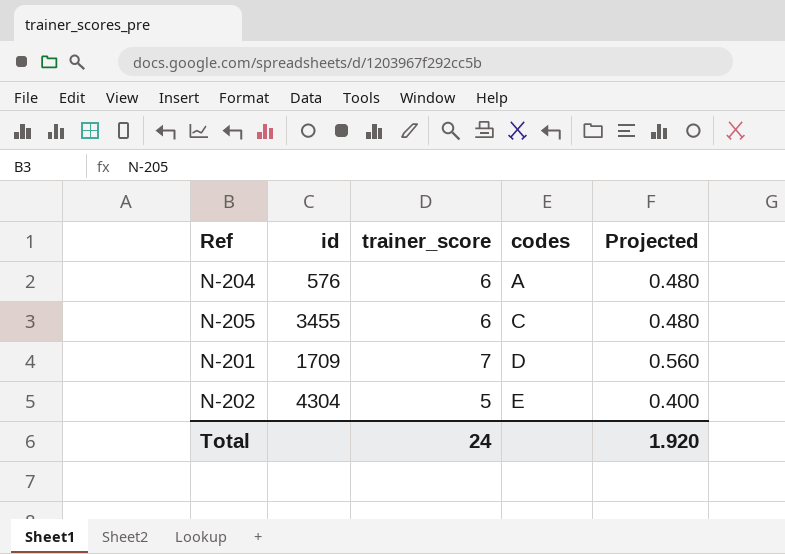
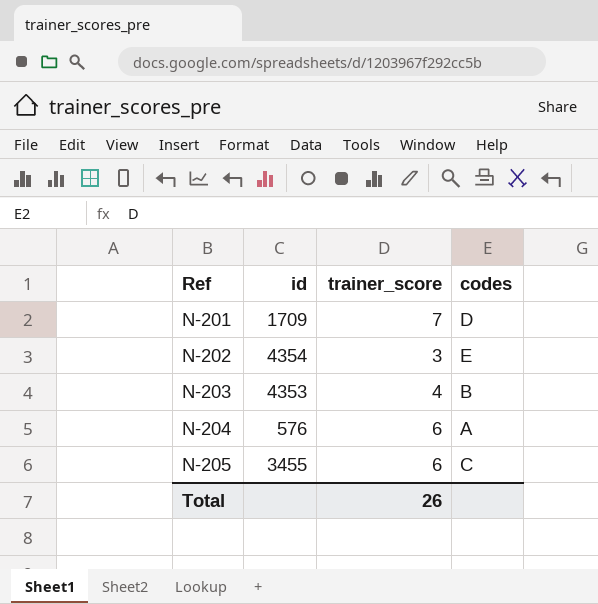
row order: codes ascending -> Ref ascending
column Projected | formula: [trainer_score] * 0.08 -> none
N-202 | id: 4304 -> 4354
N-202 | trainer_score: 5 -> 3
row N-203: none -> 4353 | 4 | B
Total | trainer_score: 24 -> 26

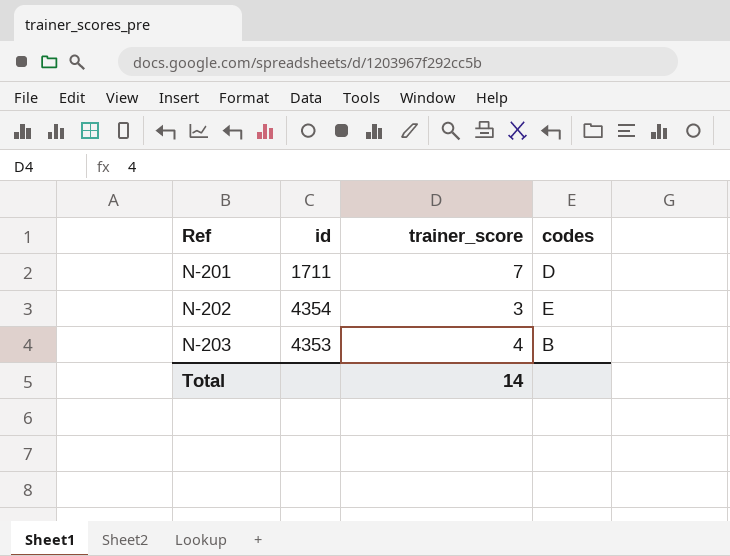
row N-204: 576 | 6 | A -> none
row N-205: 3455 | 6 | C -> none
N-201 | id: 1709 -> 1711
Total | trainer_score: 26 -> 14

